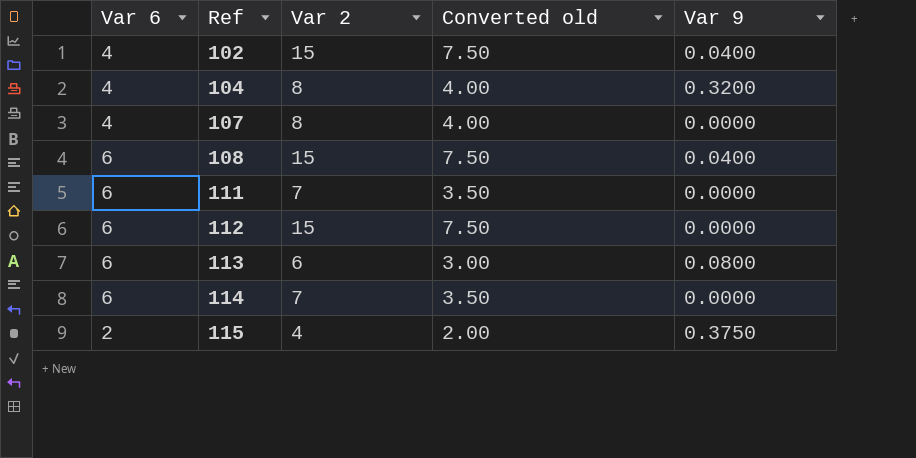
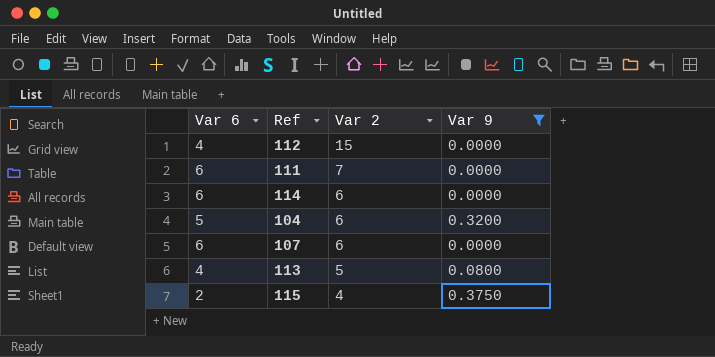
filter: none -> Var 9 != 0.0400
row order: Ref ascending -> Var 2 descending
column Converted old | formula: [Var 2] * 0.5 -> none
112 | Var 6: 6 -> 4
114 | Var 2: 7 -> 6
104 | Var 6: 4 -> 5
104 | Var 2: 8 -> 6
107 | Var 6: 4 -> 6
107 | Var 2: 8 -> 6
113 | Var 6: 6 -> 4
113 | Var 2: 6 -> 5

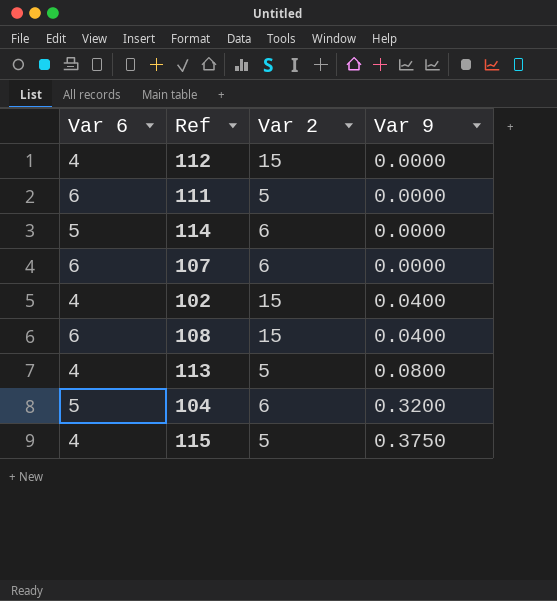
filter: Var 9 != 0.0400 -> none
row order: Var 2 descending -> Var 9 ascending
111 | Var 2: 7 -> 5
114 | Var 6: 6 -> 5
115 | Var 6: 2 -> 4
115 | Var 2: 4 -> 5

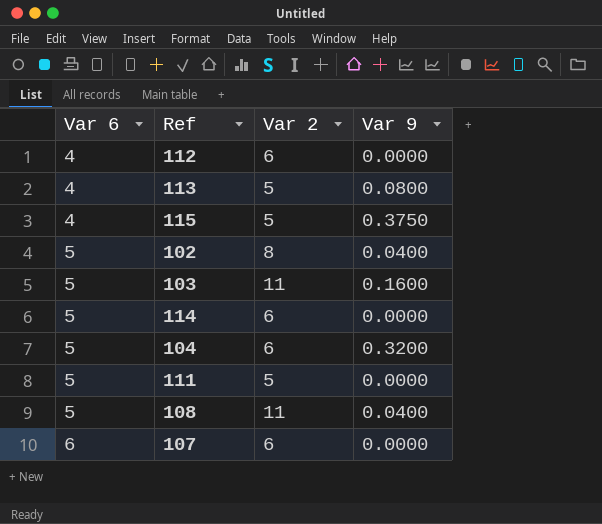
row order: Var 9 ascending -> Var 6 ascending
112 | Var 2: 15 -> 6
102 | Var 6: 4 -> 5
102 | Var 2: 15 -> 8
row 103: none -> 5 | 11 | 0.1600
111 | Var 6: 6 -> 5
108 | Var 6: 6 -> 5
108 | Var 2: 15 -> 11

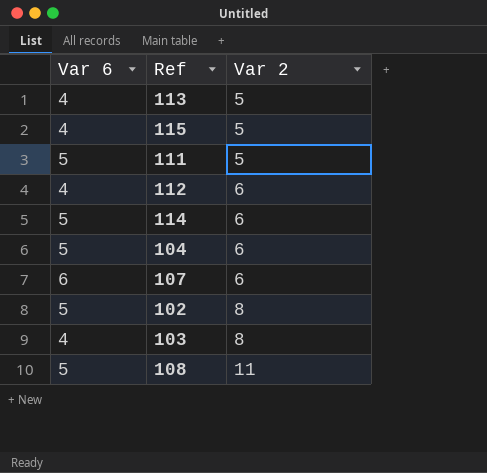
row order: Var 6 ascending -> Var 2 ascending
column Var 9 | position: 4 -> none
103 | Var 6: 5 -> 4
103 | Var 2: 11 -> 8

